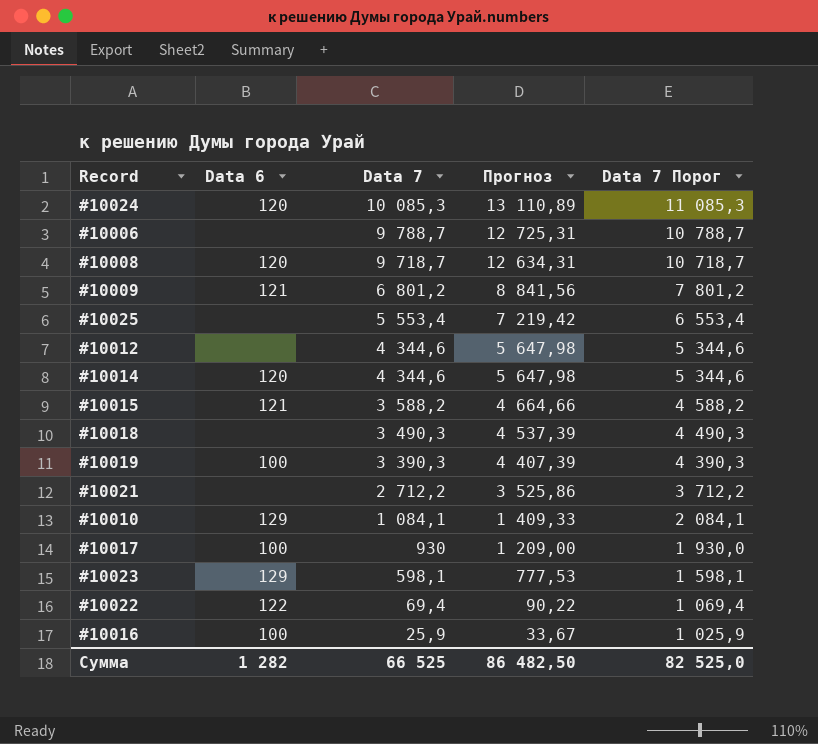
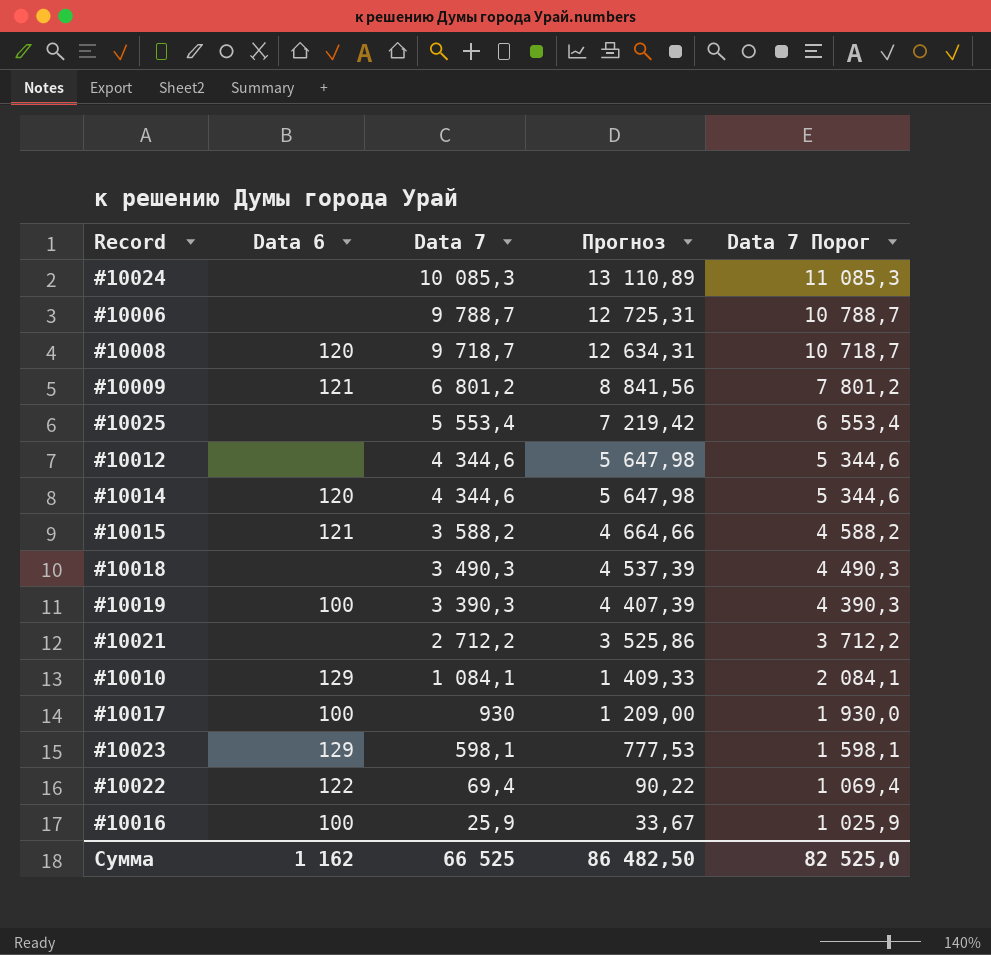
#10024 | Data 6: 120 -> none
Сумма | Data 6: 1 282 -> 1 162

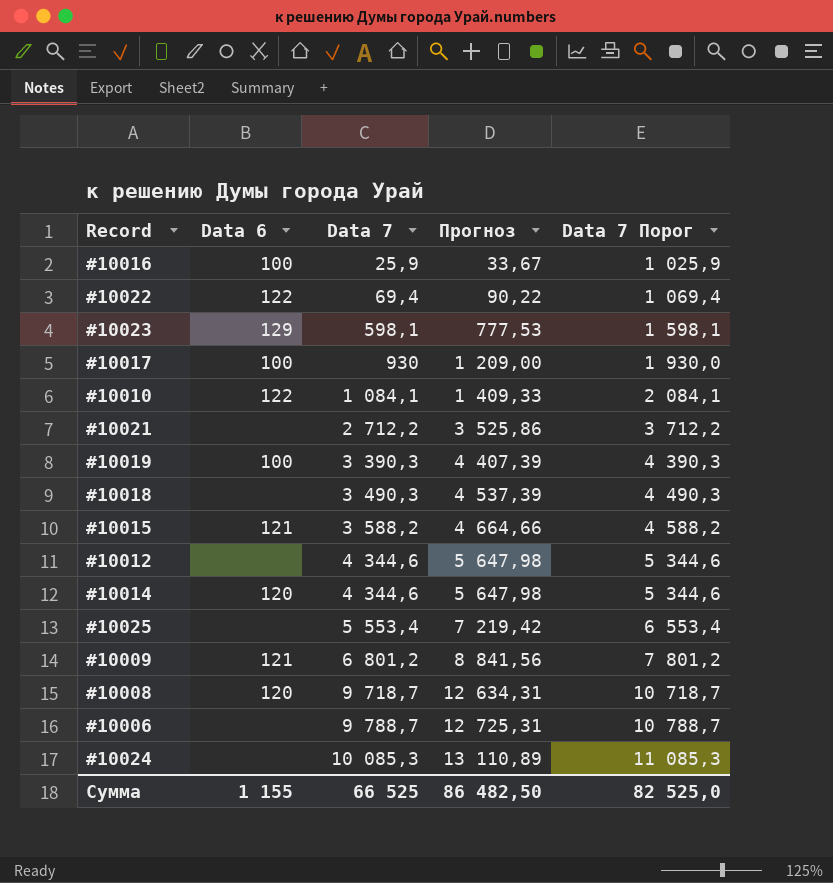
row order: Data 7 descending -> Data 7 ascending
#10010 | Data 6: 129 -> 122
Сумма | Data 6: 1 162 -> 1 155

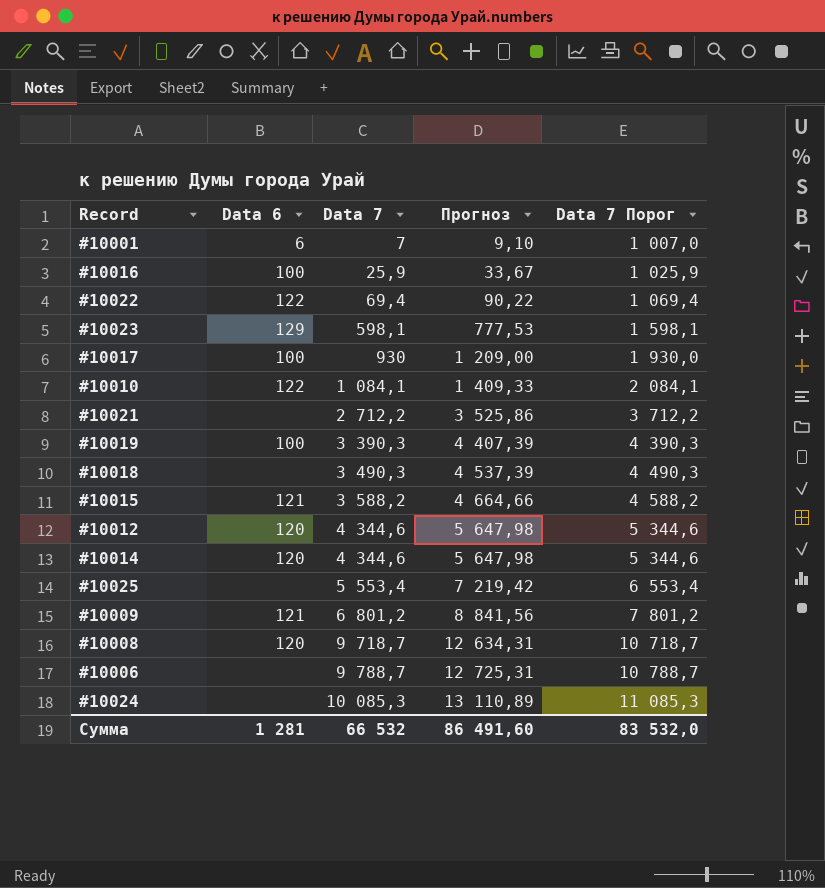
row #10001: none -> 6 | 7 | 9,10 | 1 007,0
#10012 | Data 6: none -> 120
Сумма | Data 6: 1 155 -> 1 281
Сумма | Data 7: 66 525 -> 66 532
Сумма | Прогноз: 86 482,50 -> 86 491,60
Сумма | Data 7 Порог: 82 525,0 -> 83 532,0

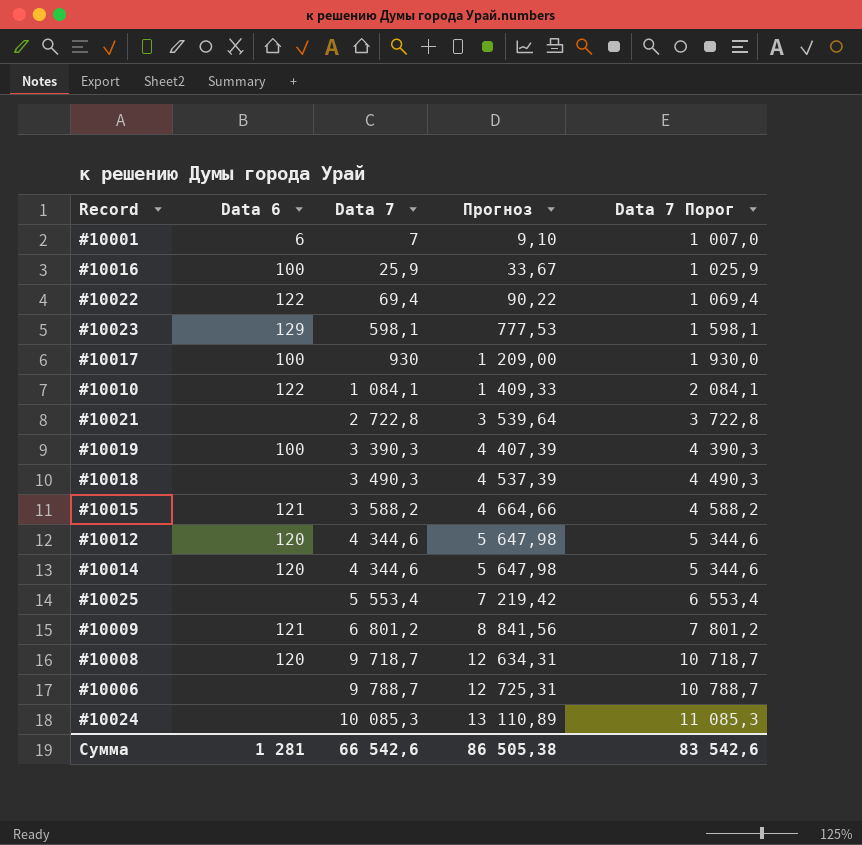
#10021 | Data 7: 2 712,2 -> 2 722,8
#10021 | Прогноз: 3 525,86 -> 3 539,64
#10021 | Data 7 Порог: 3 712,2 -> 3 722,8
Сумма | Data 7: 66 532 -> 66 542,6
Сумма | Прогноз: 86 491,60 -> 86 505,38
Сумма | Data 7 Порог: 83 532,0 -> 83 542,6

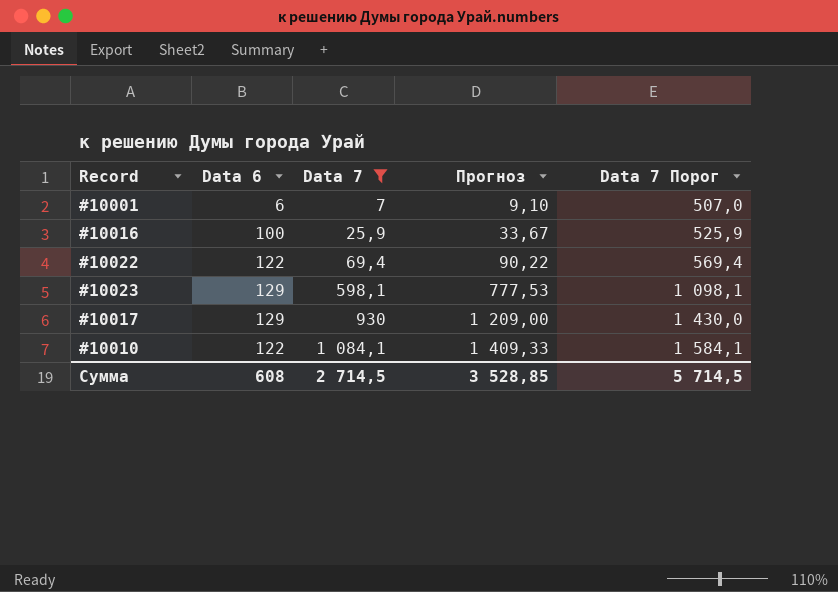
filter: none -> Data 7 <= 1 084,1
column Data 7 Порог | formula: [Data 7] + 1000 -> [Data 7] + 500
#10017 | Data 6: 100 -> 129
Сумма | Data 6: 1 281 -> 608
Сумма | Data 7: 66 542,6 -> 2 714,5
Сумма | Прогноз: 86 505,38 -> 3 528,85
Сумма | Data 7 Порог: 83 542,6 -> 5 714,5

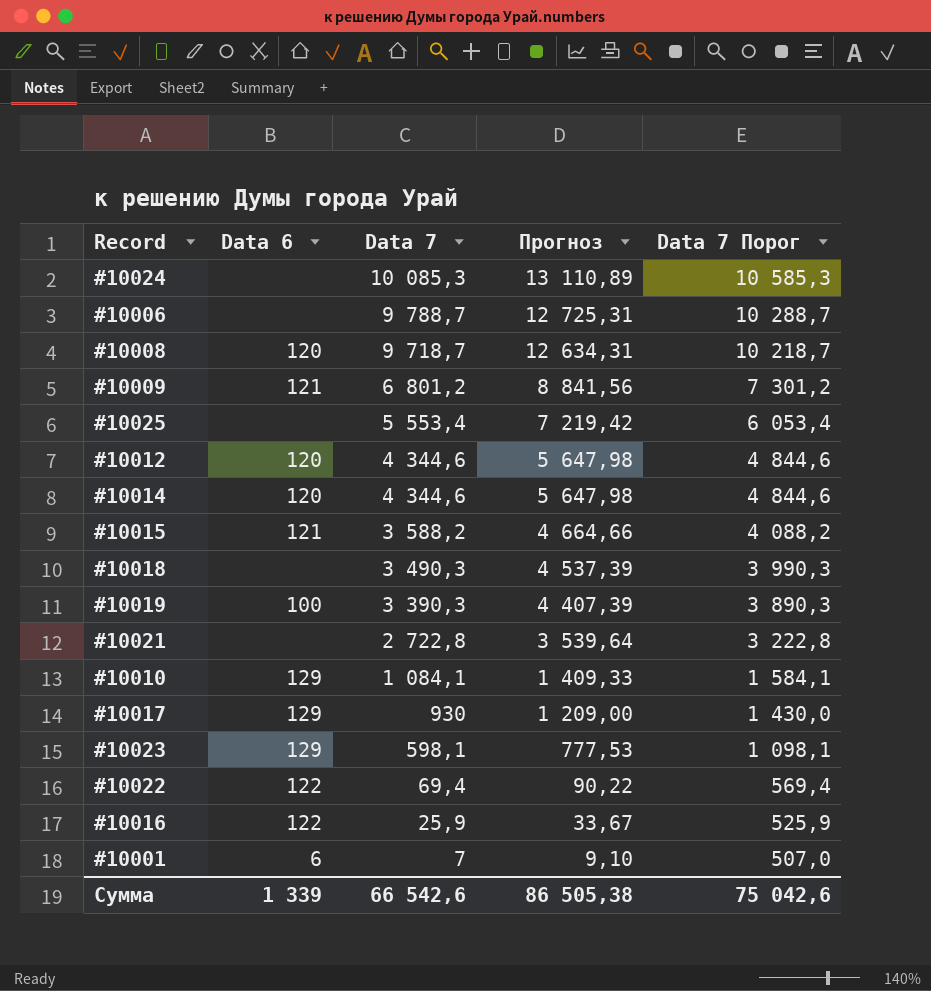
filter: Data 7 <= 1 084,1 -> none
row order: Data 7 ascending -> Data 7 descending
#10010 | Data 6: 122 -> 129
#10016 | Data 6: 100 -> 122
Сумма | Data 6: 608 -> 1 339
Сумма | Data 7: 2 714,5 -> 66 542,6
Сумма | Прогноз: 3 528,85 -> 86 505,38
Сумма | Data 7 Порог: 5 714,5 -> 75 042,6

